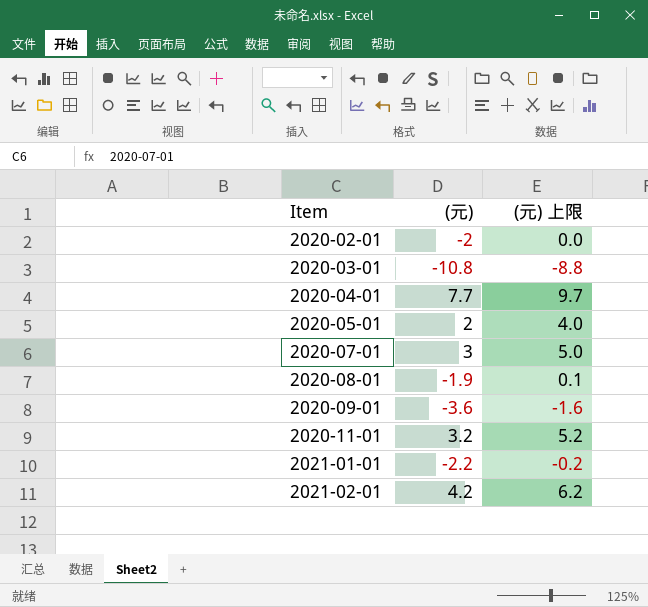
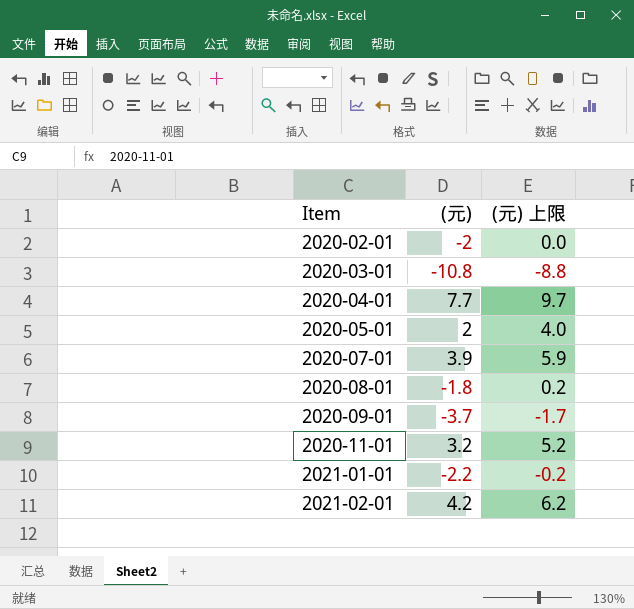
2020-07-01 | (元): 3 -> 3.9
2020-07-01 | (元) 上限: 5.0 -> 5.9
2020-08-01 | (元): -1.9 -> -1.8
2020-08-01 | (元) 上限: 0.1 -> 0.2
2020-09-01 | (元): -3.6 -> -3.7
2020-09-01 | (元) 上限: -1.6 -> -1.7

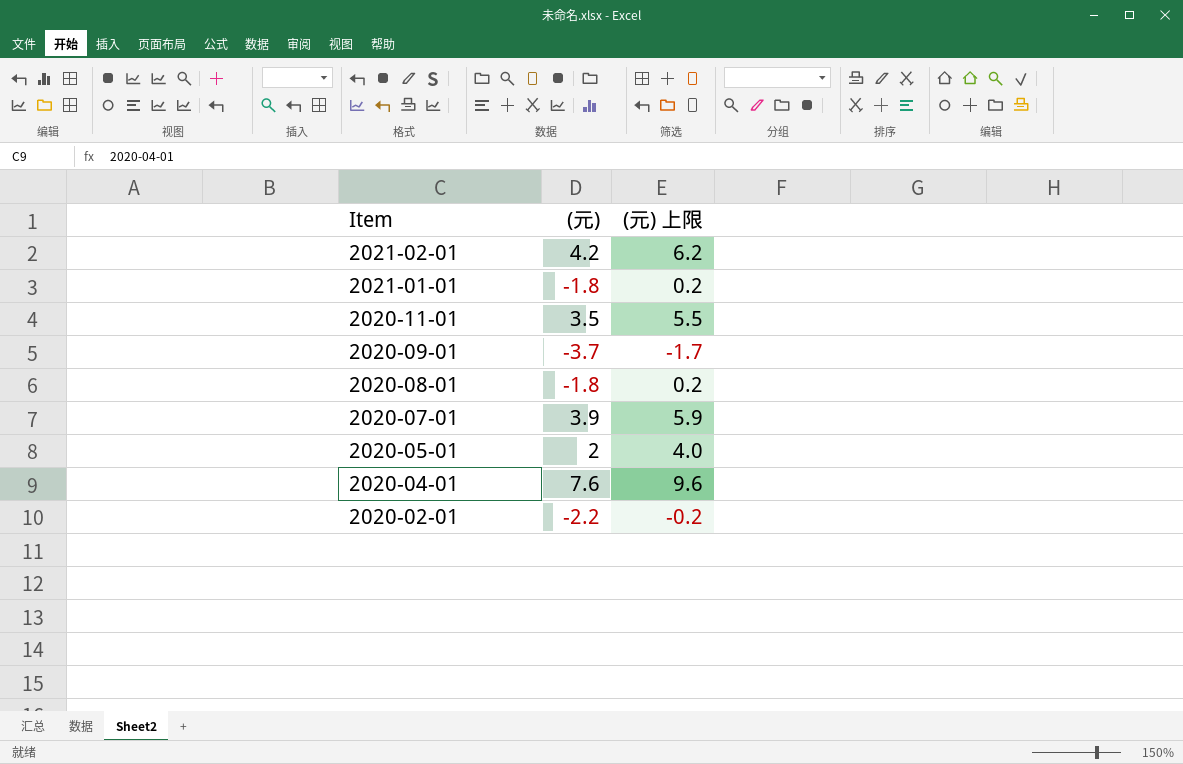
row order: Item ascending -> Item descending
row 2020-03-01: -10.8 | -8.8 -> none
2021-01-01 | (元): -2.2 -> -1.8
2021-01-01 | (元) 上限: -0.2 -> 0.2
2020-11-01 | (元): 3.2 -> 3.5
2020-11-01 | (元) 上限: 5.2 -> 5.5
2020-04-01 | (元): 7.7 -> 7.6
2020-04-01 | (元) 上限: 9.7 -> 9.6
2020-02-01 | (元): -2 -> -2.2
2020-02-01 | (元) 上限: 0.0 -> -0.2

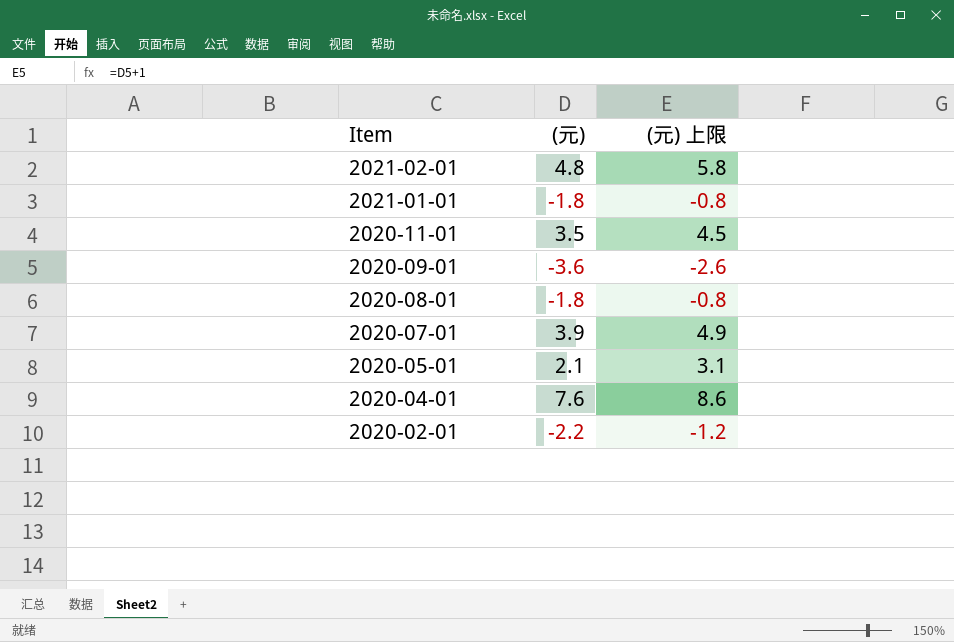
column (元) 上限 | formula: [(元)] + 2 -> [(元)] + 1
2021-02-01 | (元): 4.2 -> 4.8
2020-09-01 | (元): -3.7 -> -3.6
2020-05-01 | (元): 2 -> 2.1

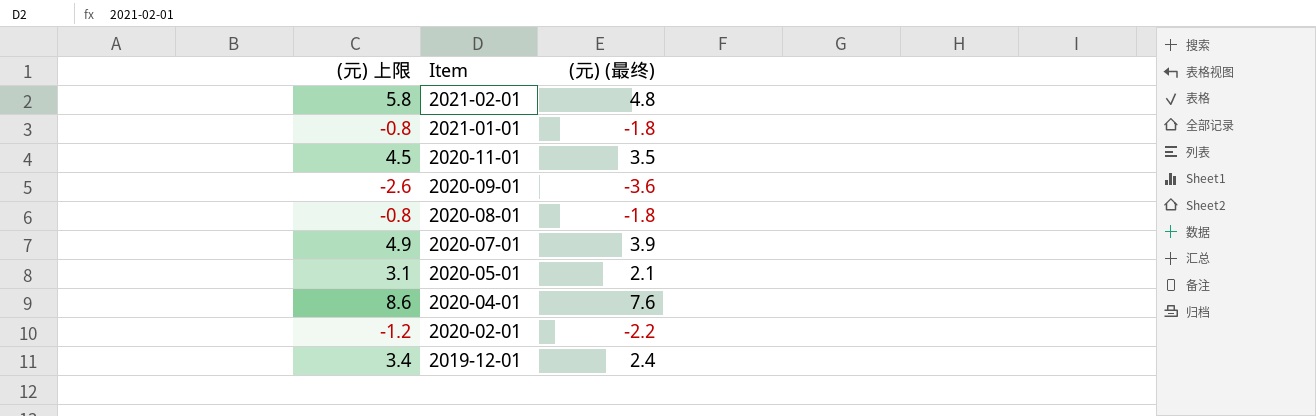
column (元) 上限 | position: 3 -> 1
column name: (元) -> (元) (最终)
row 2019-12-01: none -> 3.4 | 2.4

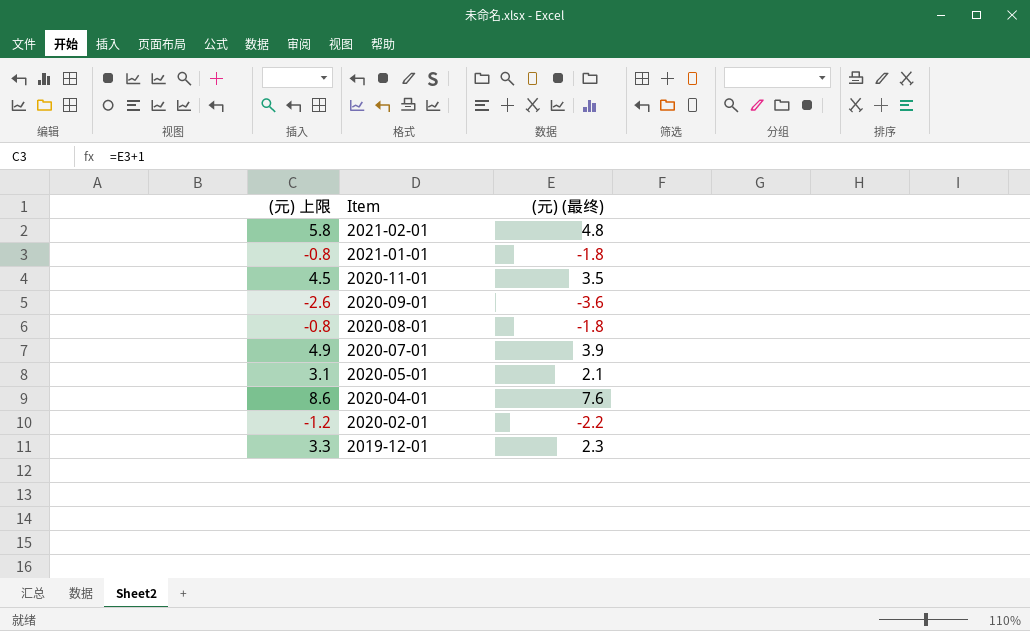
2019-12-01 | (元) 上限: 3.4 -> 3.3
2019-12-01 | (元) (最终): 2.4 -> 2.3

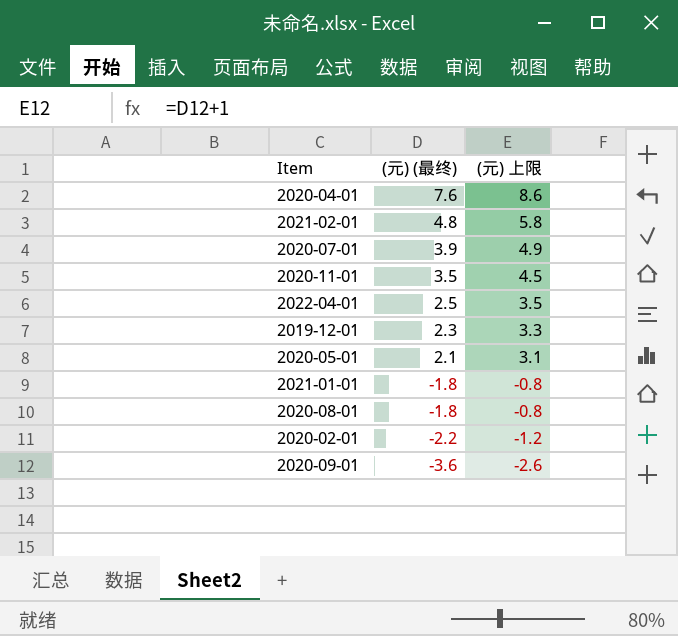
row order: Item descending -> (元) (最终) descending
column (元) 上限 | position: 1 -> 3
row 2022-04-01: none -> 2.5 | 3.5

